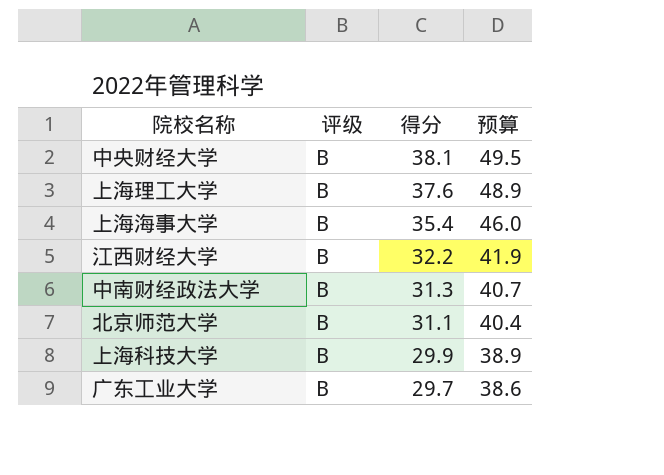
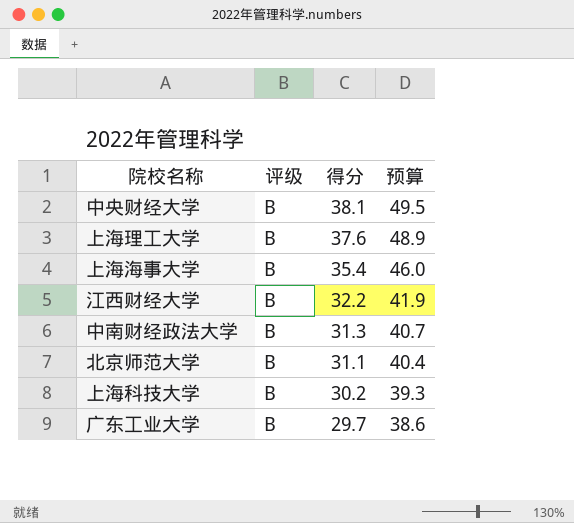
上海科技大学 | 得分: 29.9 -> 30.2
上海科技大学 | 预算: 38.9 -> 39.3

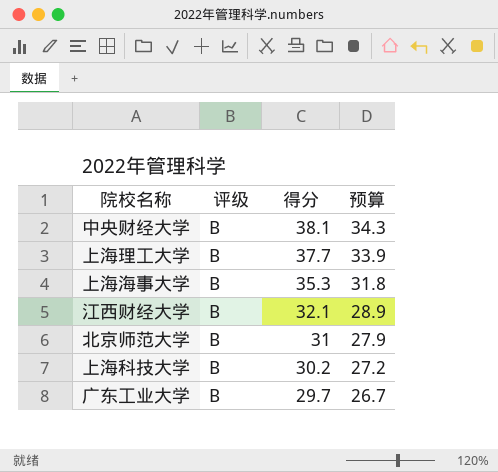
column 预算 | formula: [得分] * 1.3 -> [得分] * 0.9
row 中南财经政法大学: B | 31.3 | 40.7 -> none
上海理工大学 | 得分: 37.6 -> 37.7
上海海事大学 | 得分: 35.4 -> 35.3
江西财经大学 | 得分: 32.2 -> 32.1
北京师范大学 | 得分: 31.1 -> 31

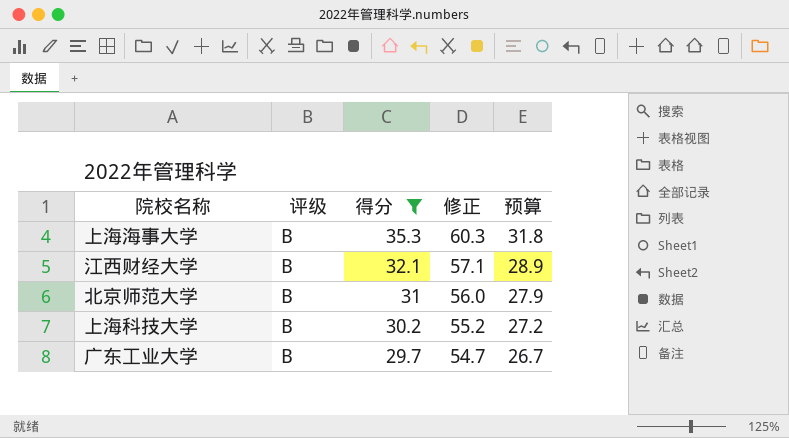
filter: none -> 得分 <= 35.3
column 修正 | formula: none -> [得分] + 25

